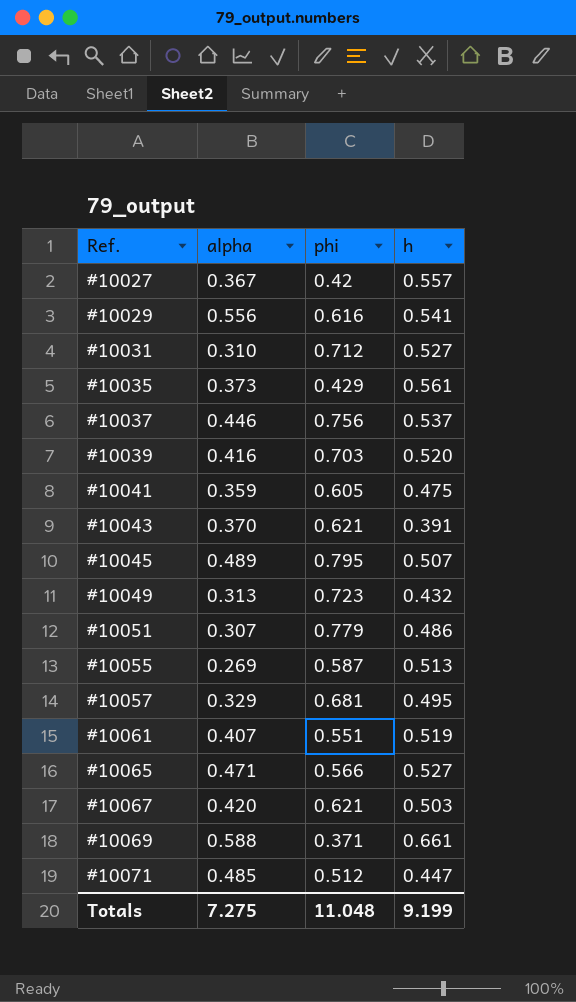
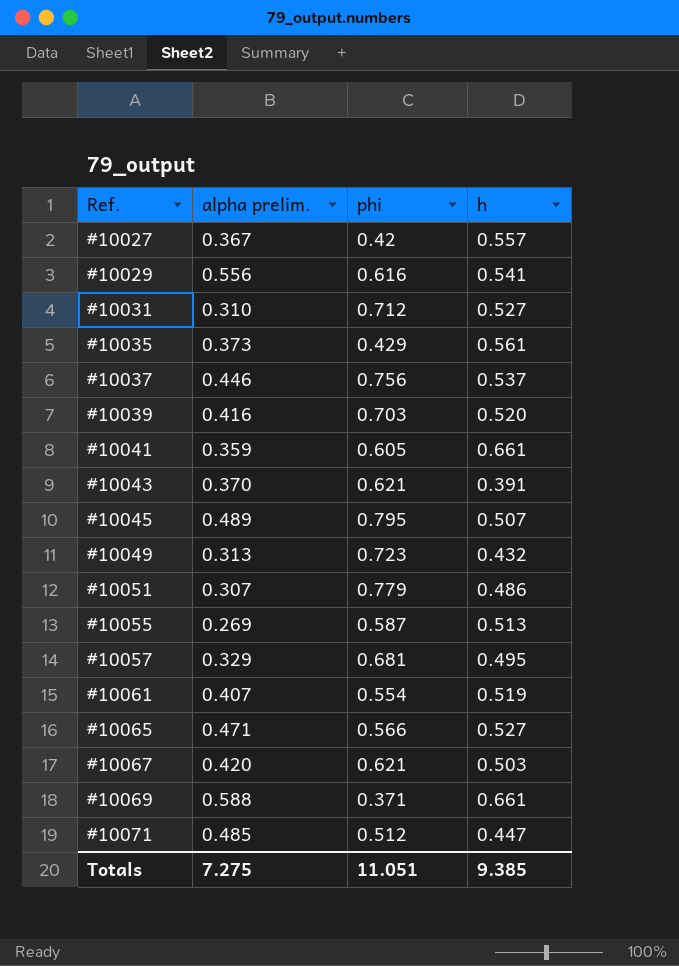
column name: alpha -> alpha prelim.
#10041 | h: 0.475 -> 0.661
#10061 | phi: 0.551 -> 0.554
Totals | phi: 11.048 -> 11.051
Totals | h: 9.199 -> 9.385

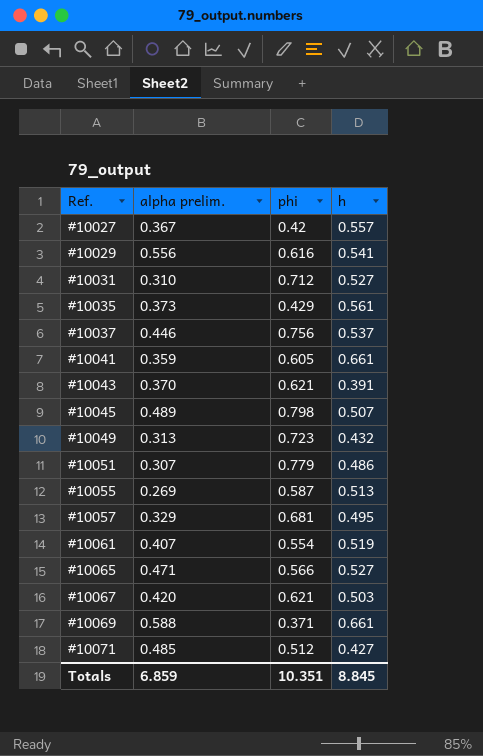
row #10039: 0.416 | 0.703 | 0.520 -> none
#10045 | phi: 0.795 -> 0.798
#10071 | h: 0.447 -> 0.427
Totals | alpha prelim.: 7.275 -> 6.859
Totals | phi: 11.051 -> 10.351
Totals | h: 9.385 -> 8.845

